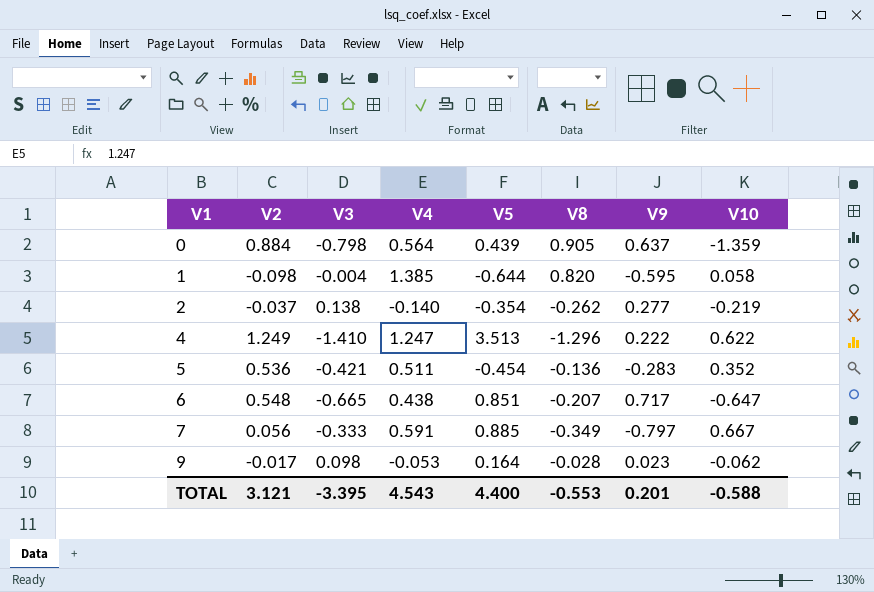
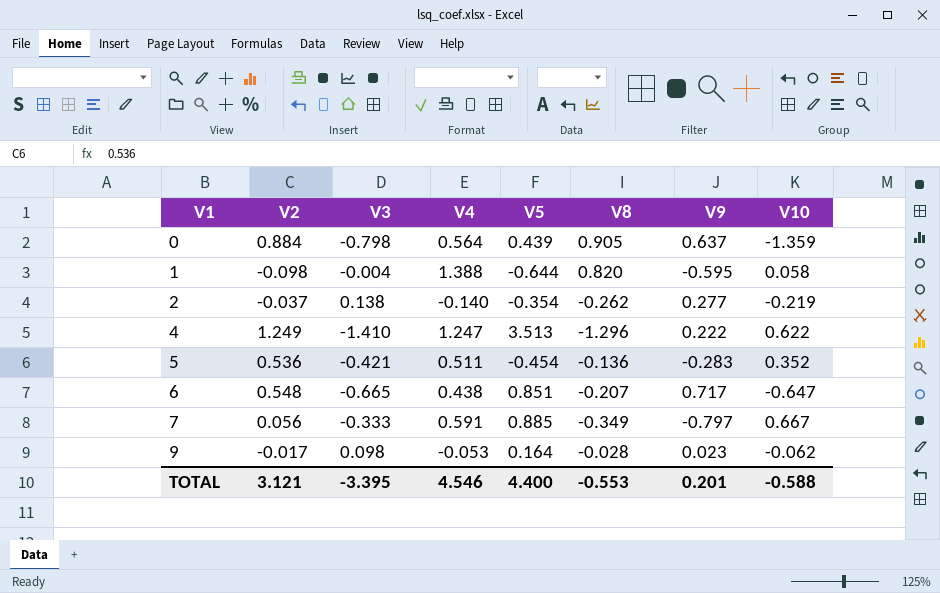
1 | V4: 1.385 -> 1.388
TOTAL | V4: 4.543 -> 4.546

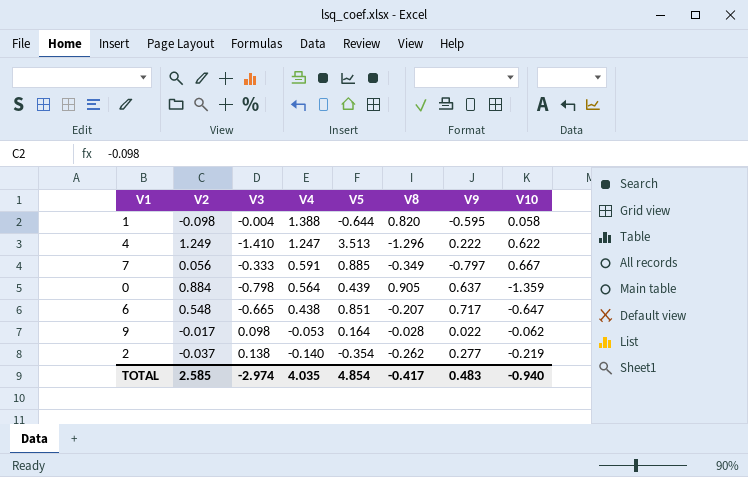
row order: V1 ascending -> V4 descending
row 5: 0.536 | -0.421 | 0.511 | -0.454 | -0.136 | -0.283 | 0.352 -> none
9 | V9: 0.023 -> 0.022
TOTAL | V2: 3.121 -> 2.585
TOTAL | V3: -3.395 -> -2.974
TOTAL | V4: 4.546 -> 4.035
TOTAL | V5: 4.400 -> 4.854
TOTAL | V8: -0.553 -> -0.417
TOTAL | V9: 0.201 -> 0.483
TOTAL | V10: -0.588 -> -0.940

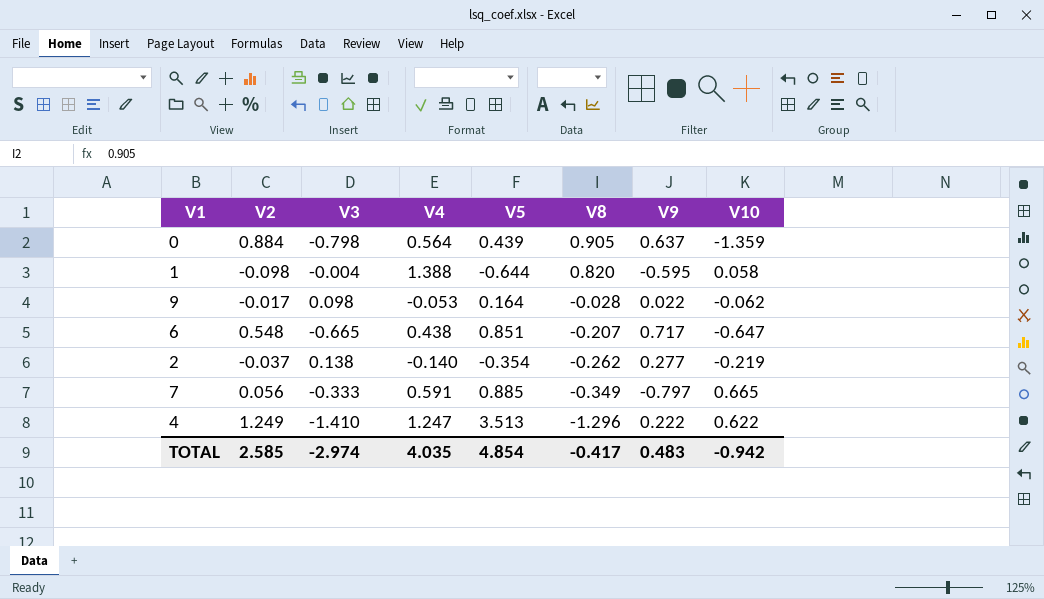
row order: V4 descending -> V8 descending
7 | V10: 0.667 -> 0.665
TOTAL | V10: -0.940 -> -0.942

